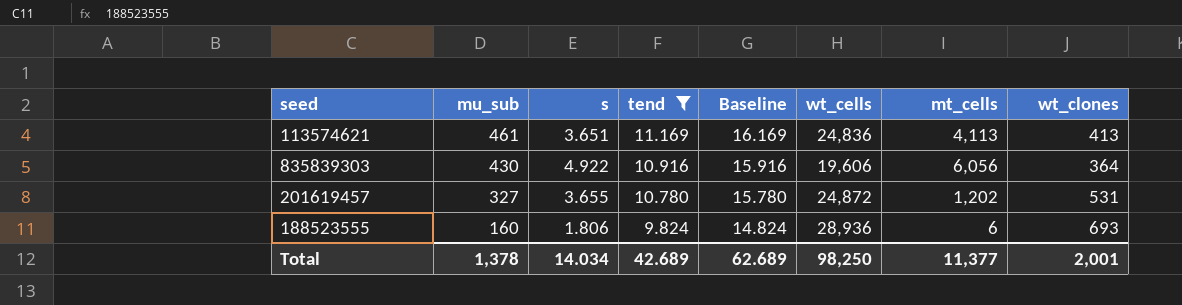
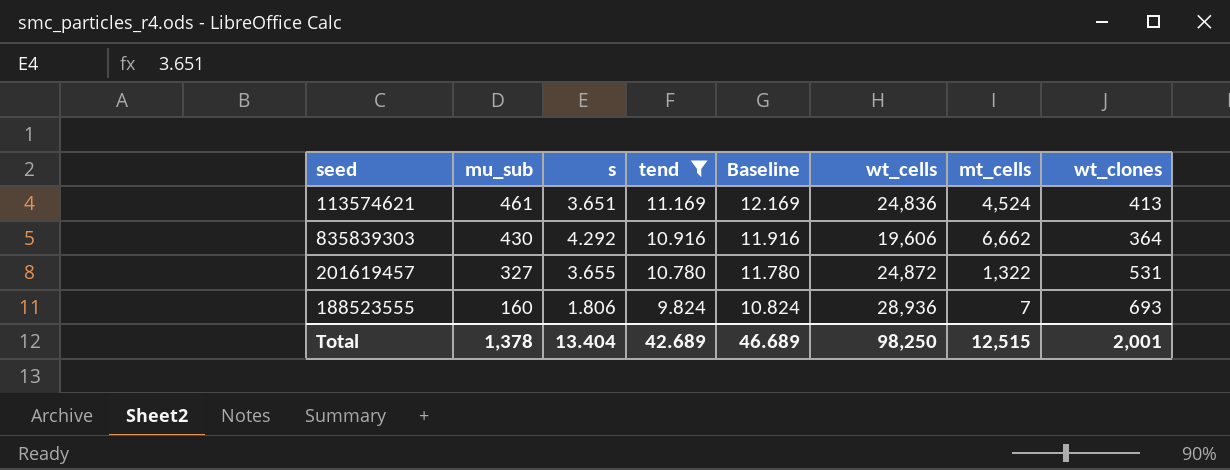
column Baseline | formula: [tend] + 5 -> [tend] + 1
113574621 | mt_cells: 4,113 -> 4,524
835839303 | s: 4.922 -> 4.292
835839303 | mt_cells: 6,056 -> 6,662
201619457 | mt_cells: 1,202 -> 1,322
188523555 | mt_cells: 6 -> 7
Total | s: 14.034 -> 13.404
Total | Baseline: 62.689 -> 46.689
Total | mt_cells: 11,377 -> 12,515

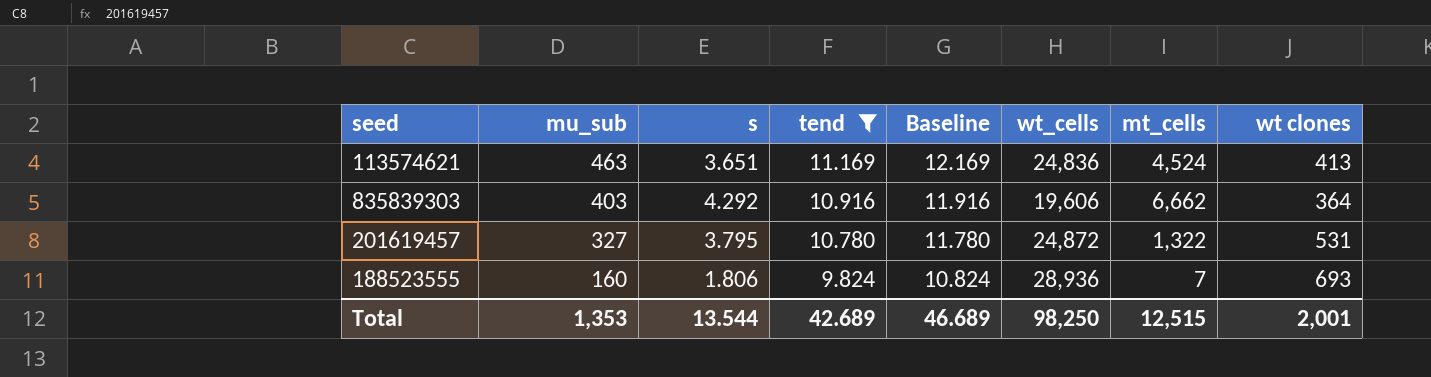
column name: wt_clones -> wt clones
113574621 | mu_sub: 461 -> 463
835839303 | mu_sub: 430 -> 403
201619457 | s: 3.655 -> 3.795
Total | mu_sub: 1,378 -> 1,353
Total | s: 13.404 -> 13.544

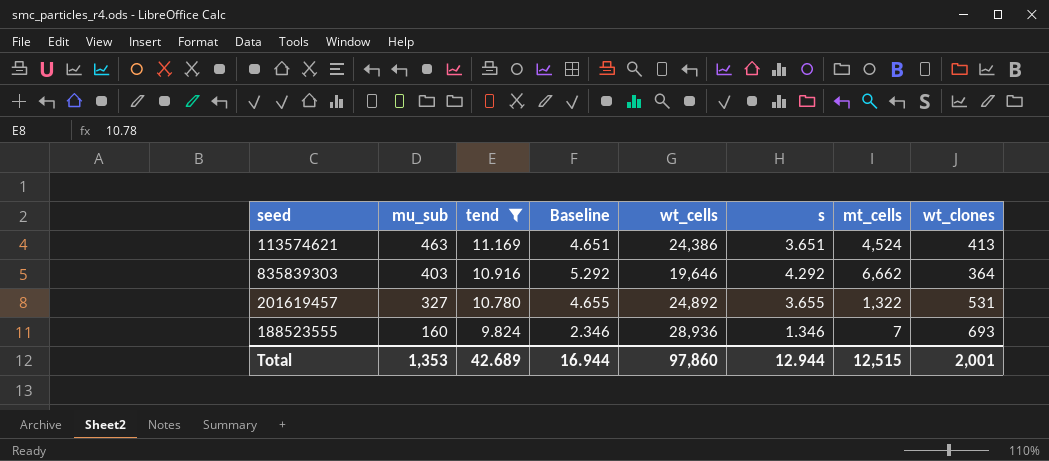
column Baseline | formula: [tend] + 1 -> [s] + 1
column s | position: 3 -> 6
column name: wt clones -> wt_clones
113574621 | wt_cells: 24,836 -> 24,386
835839303 | wt_cells: 19,606 -> 19,646
201619457 | wt_cells: 24,872 -> 24,892
201619457 | s: 3.795 -> 3.655
188523555 | s: 1.806 -> 1.346
Total | Baseline: 46.689 -> 16.944
Total | wt_cells: 98,250 -> 97,860
Total | s: 13.544 -> 12.944

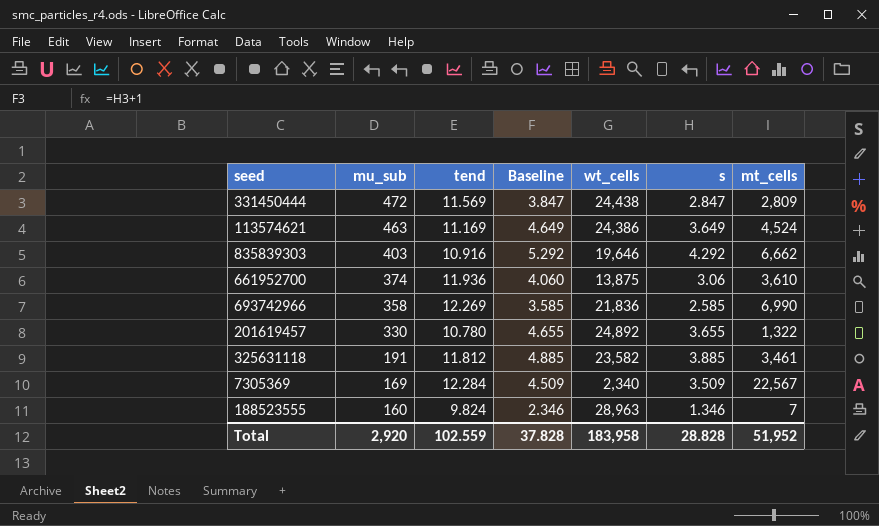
filter: tend <= 11.169 -> none
column wt_clones | position: 8 -> none
113574621 | Baseline: 4.651 -> 4.649
113574621 | s: 3.651 -> 3.649
201619457 | mu_sub: 327 -> 330
188523555 | wt_cells: 28,936 -> 28,963
Total | mu_sub: 1,353 -> 2,920
Total | tend: 42.689 -> 102.559
Total | Baseline: 16.944 -> 37.828
Total | wt_cells: 97,860 -> 183,958
Total | s: 12.944 -> 28.828
Total | mt_cells: 12,515 -> 51,952

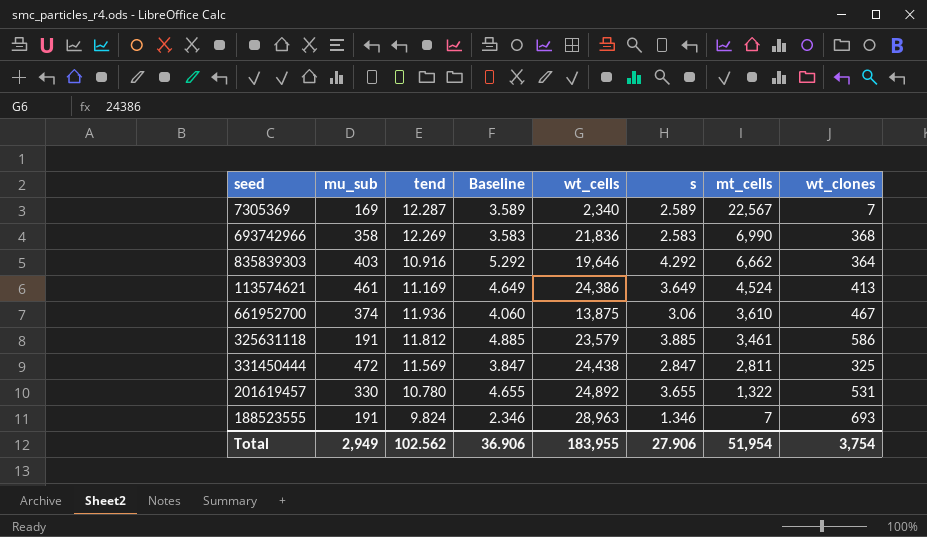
row order: mu_sub descending -> mt_cells descending
column wt_clones | position: none -> 8
7305369 | tend: 12.284 -> 12.287
7305369 | Baseline: 4.509 -> 3.589
7305369 | s: 3.509 -> 2.589
693742966 | Baseline: 3.585 -> 3.583
693742966 | s: 2.585 -> 2.583
113574621 | mu_sub: 463 -> 461
325631118 | wt_cells: 23,582 -> 23,579
331450444 | mt_cells: 2,809 -> 2,811
188523555 | mu_sub: 160 -> 191
Total | mu_sub: 2,920 -> 2,949
Total | tend: 102.559 -> 102.562
Total | Baseline: 37.828 -> 36.906
Total | wt_cells: 183,958 -> 183,955
Total | s: 28.828 -> 27.906
Total | mt_cells: 51,952 -> 51,954

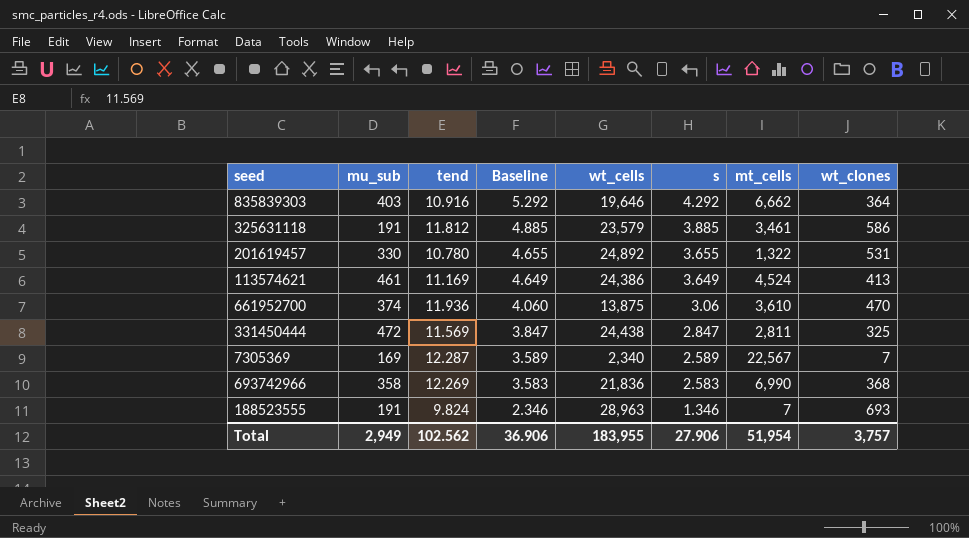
row order: mt_cells descending -> Baseline descending
661952700 | wt_clones: 467 -> 470
Total | wt_clones: 3,754 -> 3,757

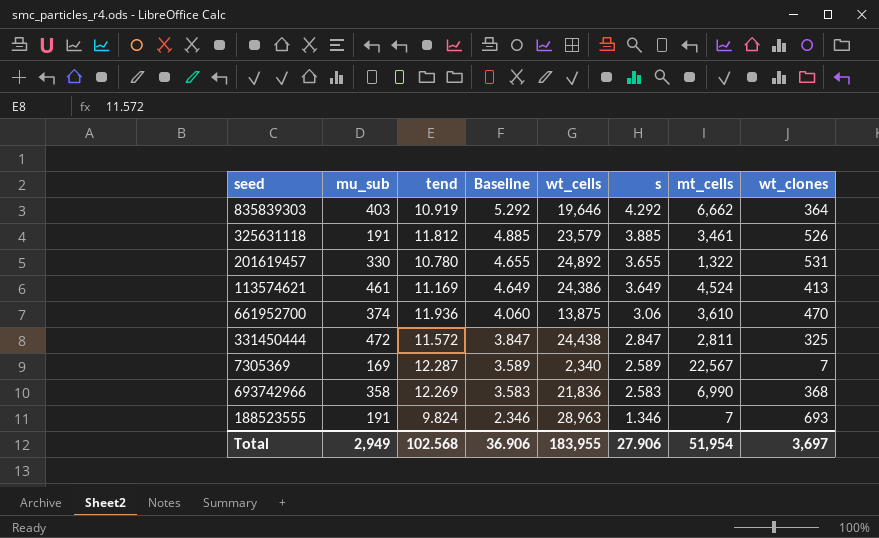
835839303 | tend: 10.916 -> 10.919
325631118 | wt_clones: 586 -> 526
331450444 | tend: 11.569 -> 11.572
Total | tend: 102.562 -> 102.568
Total | wt_clones: 3,757 -> 3,697

